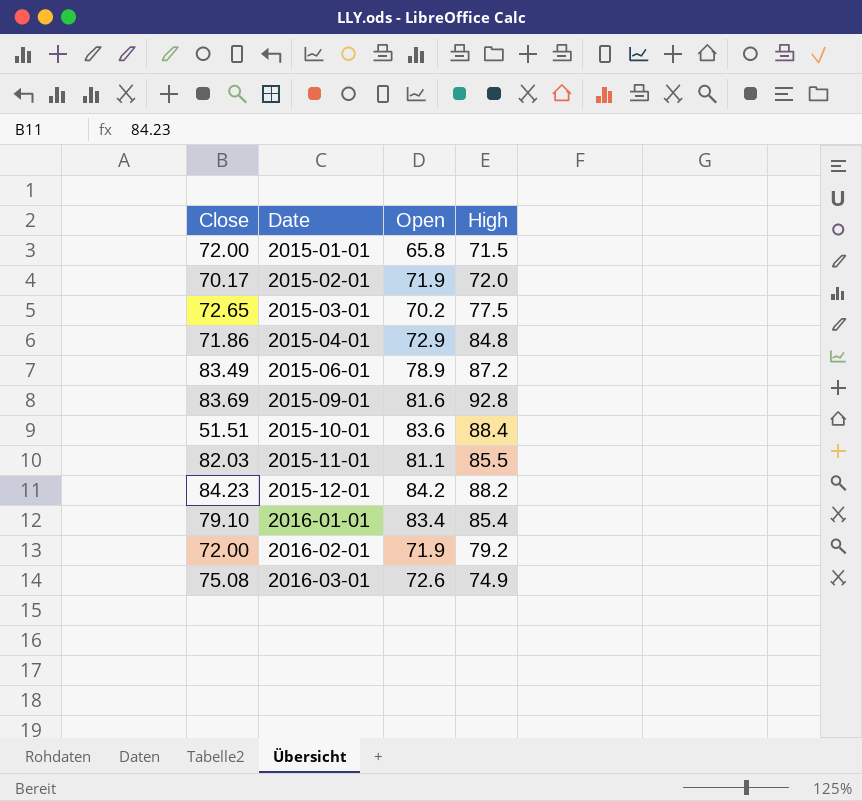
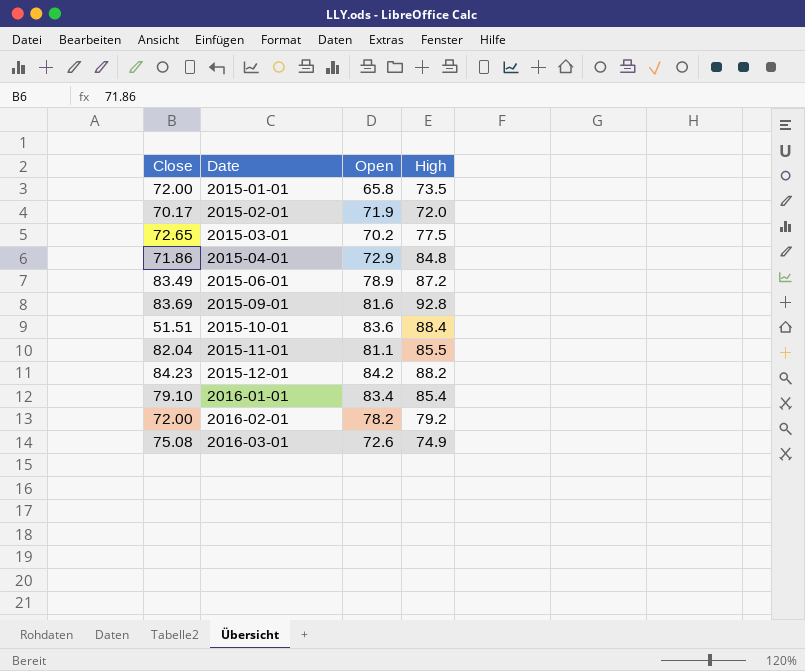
2015-01-01 | High: 71.5 -> 73.5
2015-11-01 | Close: 82.03 -> 82.04
2016-02-01 | Open: 71.9 -> 78.2

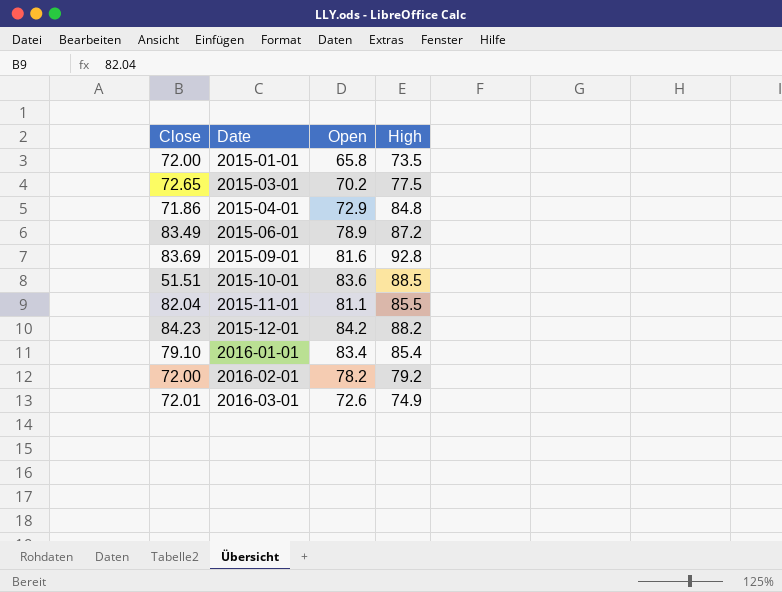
row 2015-02-01: 70.17 | 71.9 | 72.0 -> none
2015-10-01 | High: 88.4 -> 88.5
2016-03-01 | Close: 75.08 -> 72.01

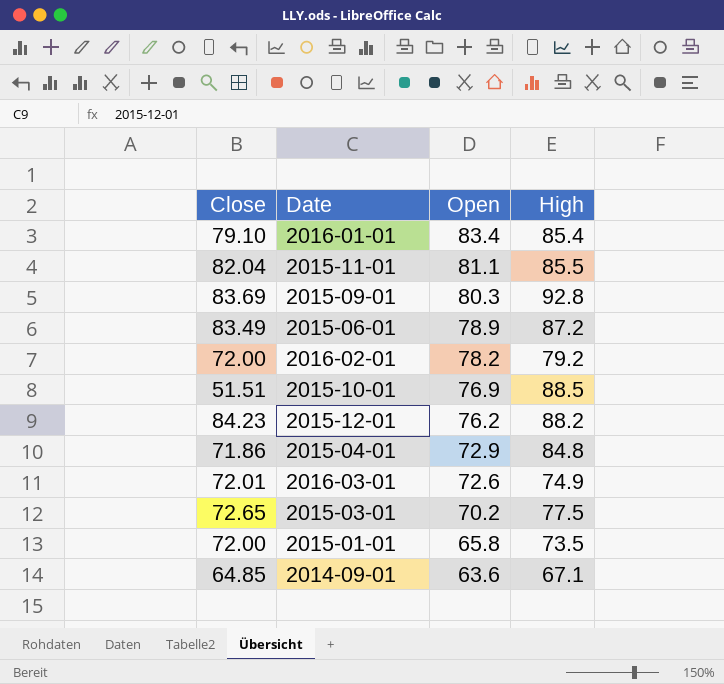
row order: Date ascending -> Open descending
2015-09-01 | Open: 81.6 -> 80.3
2015-10-01 | Open: 83.6 -> 76.9
2015-12-01 | Open: 84.2 -> 76.2
row 2014-09-01: none -> 64.85 | 63.6 | 67.1

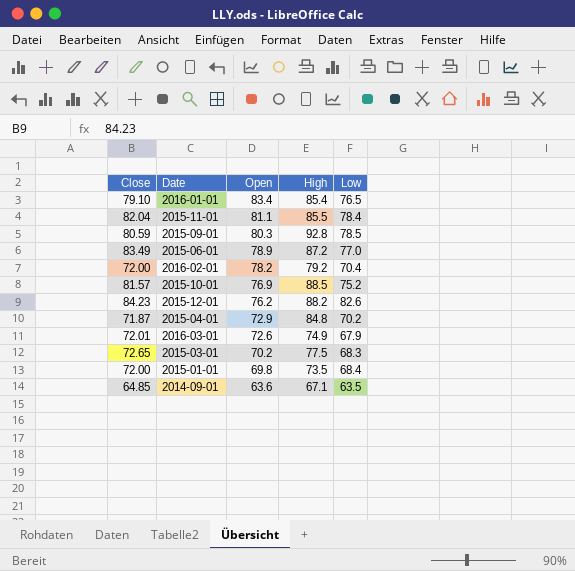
column Low | position: none -> 5
2015-09-01 | Close: 83.69 -> 80.59
2015-10-01 | Close: 51.51 -> 81.57
2015-04-01 | Close: 71.86 -> 71.87
2015-01-01 | Open: 65.8 -> 69.8

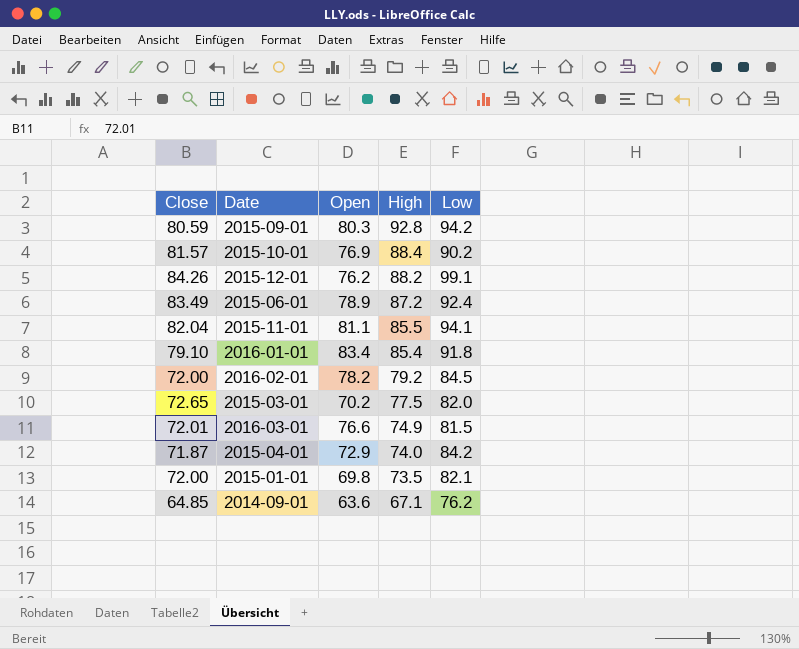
row order: Open descending -> High descending
2015-09-01 | Low: 78.5 -> 94.2
2015-10-01 | High: 88.5 -> 88.4
2015-10-01 | Low: 75.2 -> 90.2
2015-12-01 | Close: 84.23 -> 84.26
2015-12-01 | Low: 82.6 -> 99.1
2015-06-01 | Low: 77.0 -> 92.4
2015-11-01 | Low: 78.4 -> 94.1
2016-01-01 | Low: 76.5 -> 91.8
2016-02-01 | Low: 70.4 -> 84.5
2015-03-01 | Low: 68.3 -> 82.0
2016-03-01 | Open: 72.6 -> 76.6
2016-03-01 | Low: 67.9 -> 81.5
2015-04-01 | High: 84.8 -> 74.0
2015-04-01 | Low: 70.2 -> 84.2
2015-01-01 | Low: 68.4 -> 82.1
2014-09-01 | Low: 63.5 -> 76.2

